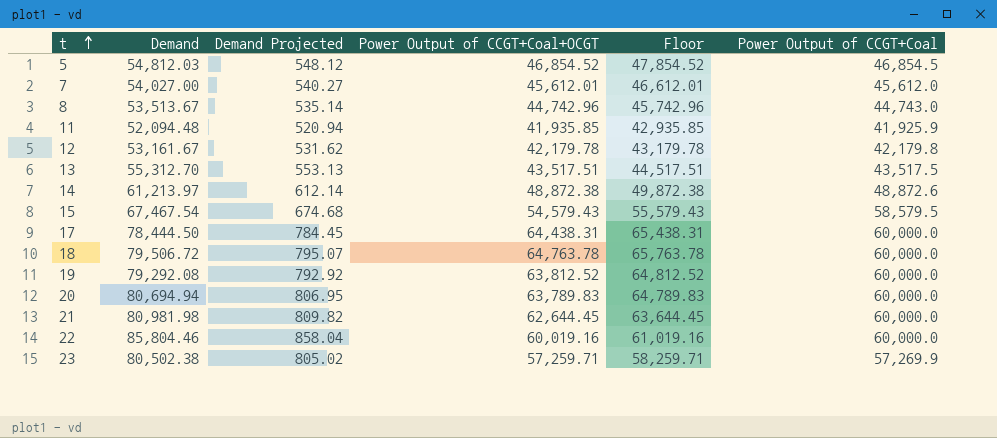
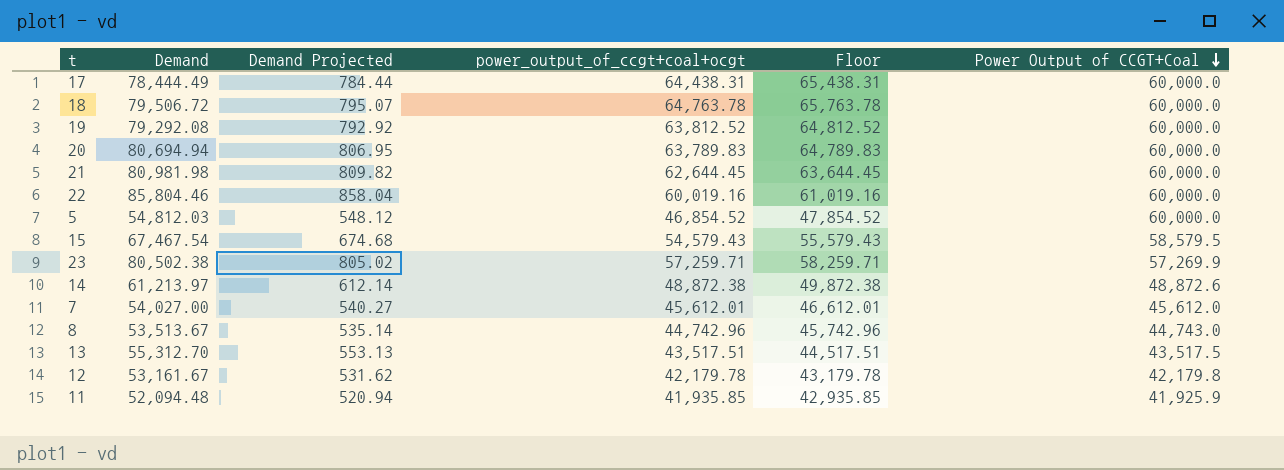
row order: t ascending -> Power Output of CCGT+Coal descending
column name: Power Output of CCGT+Coal+OCGT -> power_output_of_ccgt+coal+ocgt
17 | Demand: 78,444.50 -> 78,444.49
17 | Demand Projected: 784.45 -> 784.44
5 | Power Output of CCGT+Coal: 46,854.5 -> 60,000.0

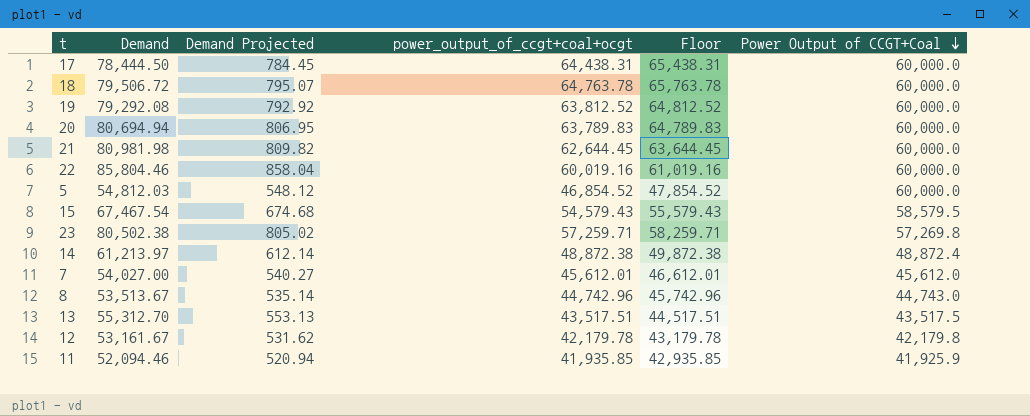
17 | Demand: 78,444.49 -> 78,444.50
17 | Demand Projected: 784.44 -> 784.45
23 | Power Output of CCGT+Coal: 57,269.9 -> 57,269.8
14 | Power Output of CCGT+Coal: 48,872.6 -> 48,872.4
11 | Demand: 52,094.48 -> 52,094.46

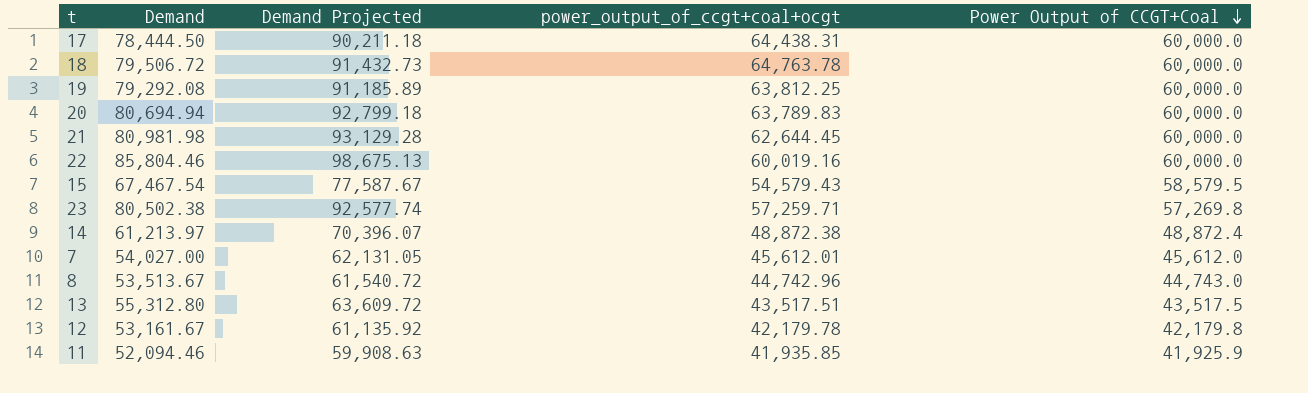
column Floor | formula: [power_output_of_ccgt+coal+ocgt] + 1000 -> none
column Demand Projected | formula: [Demand] * 0.01 -> [Demand] * 1.15
row 5: 54,812.03 | 548.12 | 46,854.52 | 47,854.52 | 60,000.0 -> none
19 | power_output_of_ccgt+coal+ocgt: 63,812.52 -> 63,812.25
13 | Demand: 55,312.70 -> 55,312.80

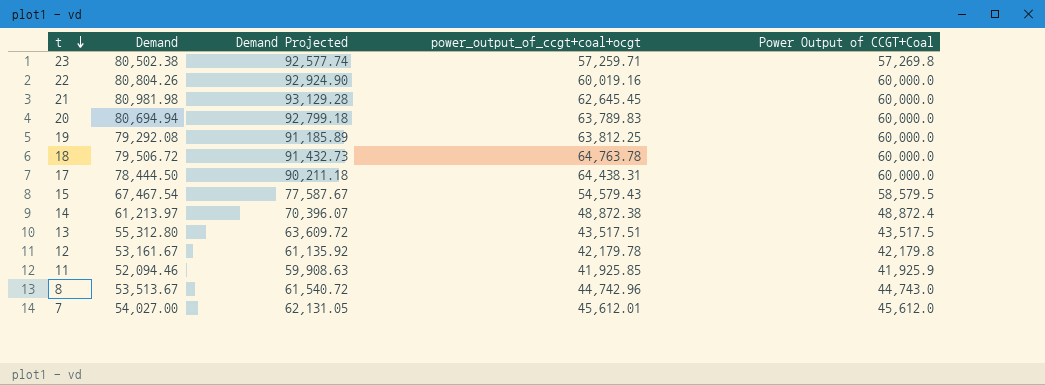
row order: Power Output of CCGT+Coal descending -> t descending
22 | Demand: 85,804.46 -> 80,804.26
22 | Demand Projected: 98,675.13 -> 92,924.90
21 | power_output_of_ccgt+coal+ocgt: 62,644.45 -> 62,645.45
11 | power_output_of_ccgt+coal+ocgt: 41,935.85 -> 41,925.85

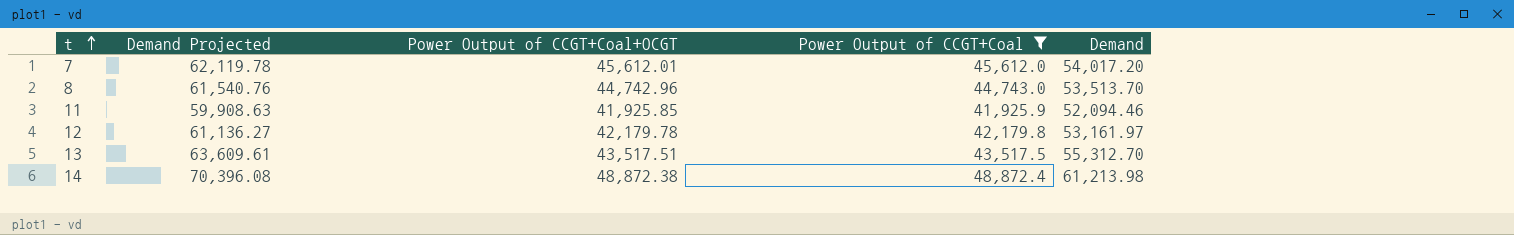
filter: none -> Power Output of CCGT+Coal <= 48,872.4
row order: t descending -> t ascending
column name: power_output_of_ccgt+coal+ocgt -> Power Output of CCGT+Coal+OCGT
column Demand | position: 2 -> 5
7 | Demand Projected: 62,131.05 -> 62,119.78
7 | Demand: 54,027.00 -> 54,017.20
8 | Demand Projected: 61,540.72 -> 61,540.76
8 | Demand: 53,513.67 -> 53,513.70
12 | Demand Projected: 61,135.92 -> 61,136.27
12 | Demand: 53,161.67 -> 53,161.97
13 | Demand Projected: 63,609.72 -> 63,609.61
13 | Demand: 55,312.80 -> 55,312.70
14 | Demand Projected: 70,396.07 -> 70,396.08
14 | Demand: 61,213.97 -> 61,213.98

